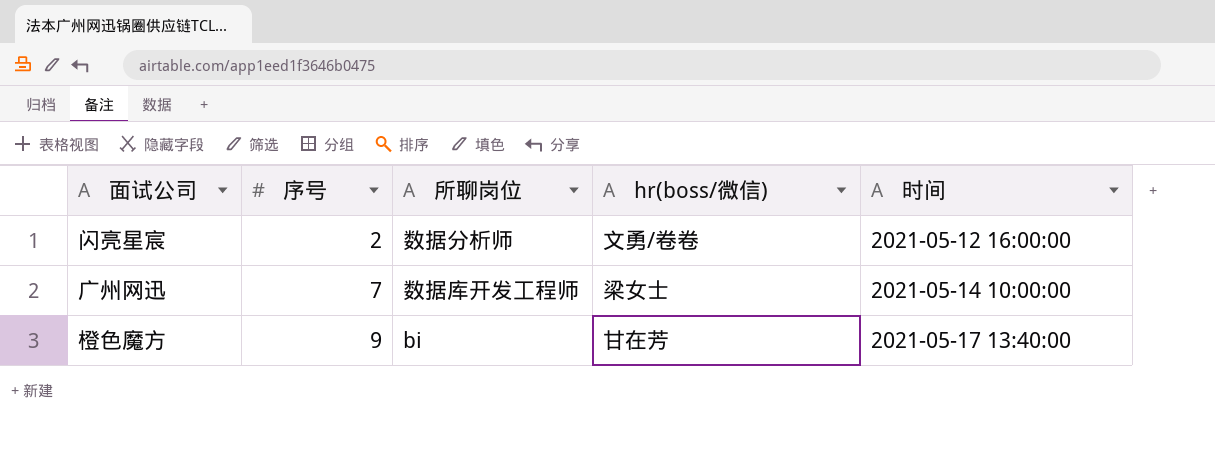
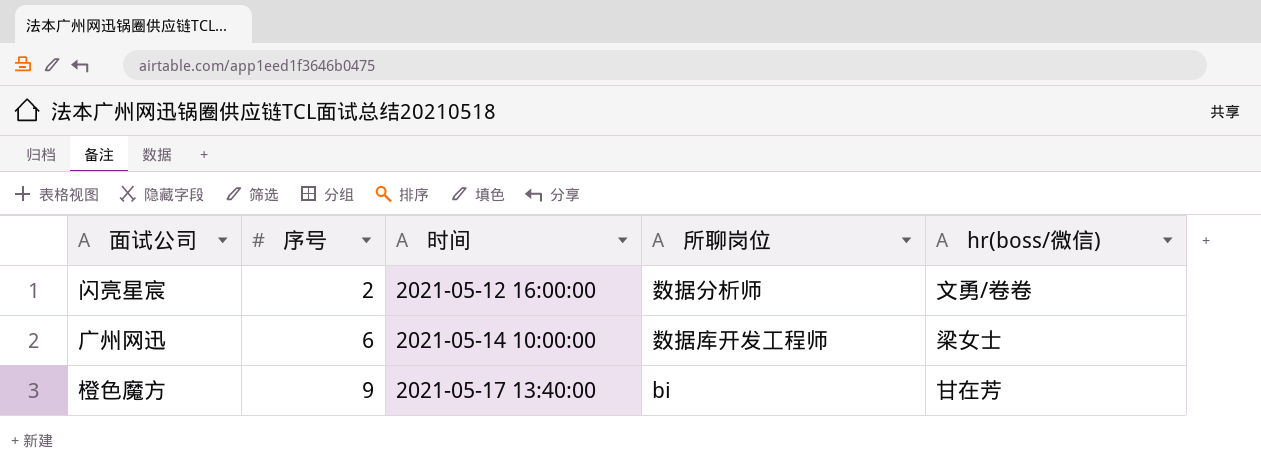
column 时间 | position: 5 -> 3
广州网迅 | 序号: 7 -> 6

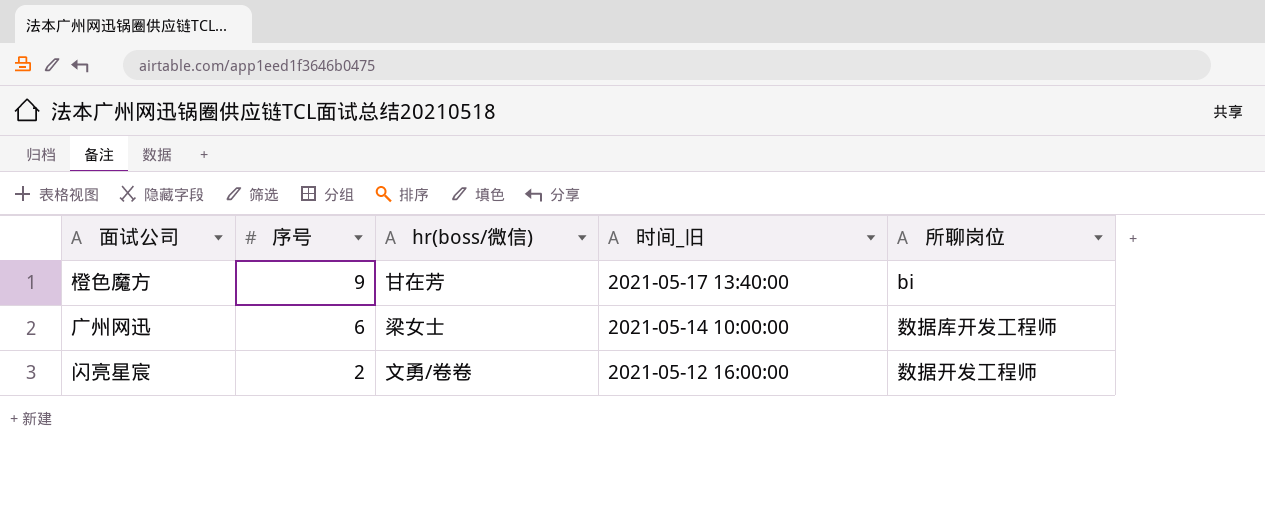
row order: 序号 ascending -> 序号 descending
column hr(boss/微信) | position: 5 -> 3
column name: 时间 -> 时间_旧
闪亮星宸 | 所聊岗位: 数据分析师 -> 数据开发工程师

